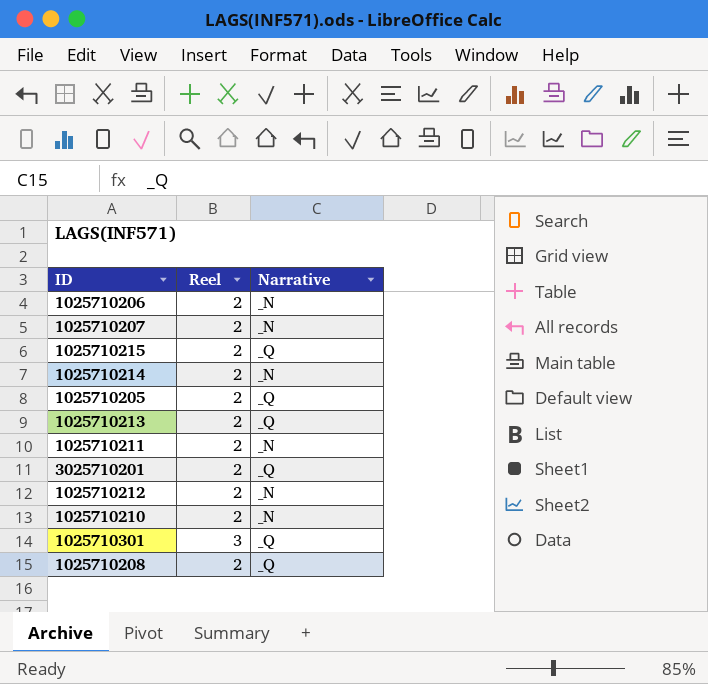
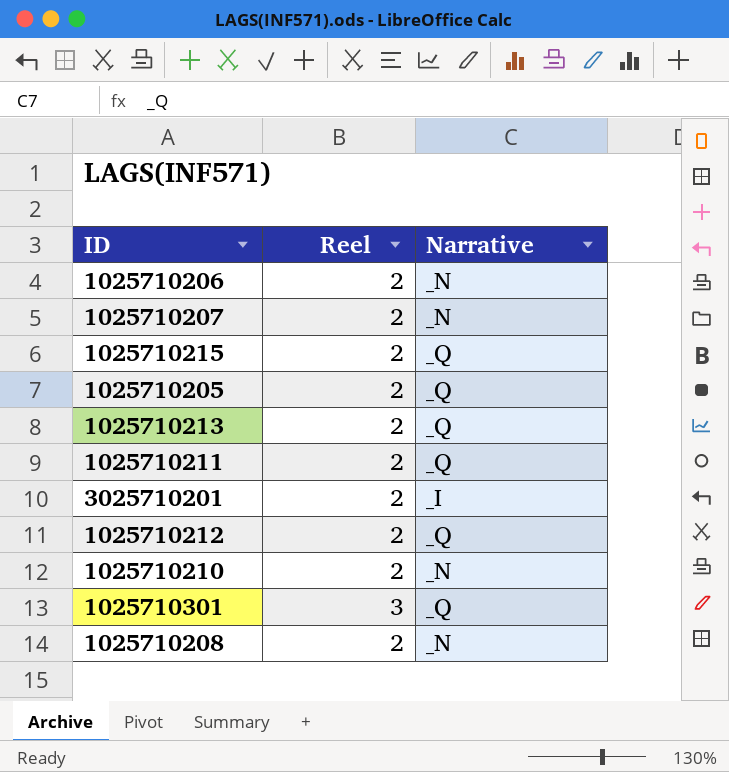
row 1025710214: 2 | _N -> none
1025710211 | Narrative: _N -> _Q
3025710201 | Narrative: _Q -> _I
1025710212 | Narrative: _N -> _Q
1025710208 | Narrative: _Q -> _N

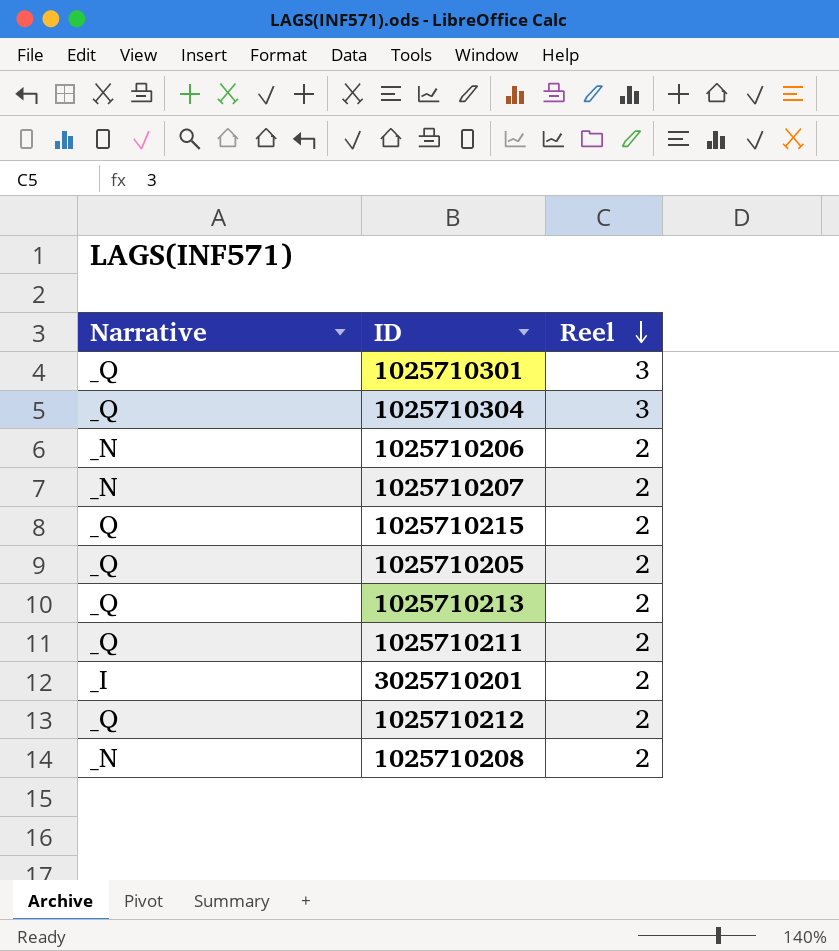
row order: none -> Reel descending
column Narrative | position: 3 -> 1
row 1025710210: 2 | _N -> none
row 1025710304: none -> _Q | 3

